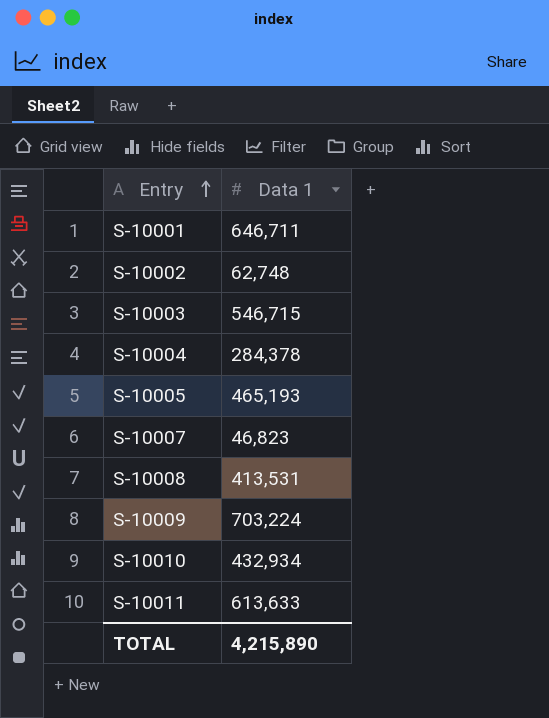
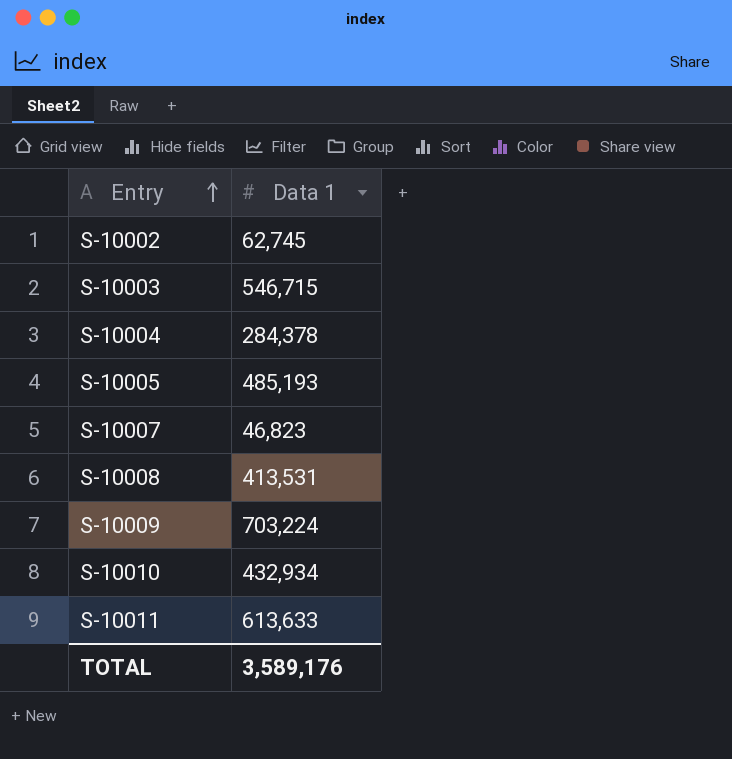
row S-10001: 646,711 -> none
S-10002 | Data 1: 62,748 -> 62,745
S-10005 | Data 1: 465,193 -> 485,193
TOTAL | Data 1: 4,215,890 -> 3,589,176

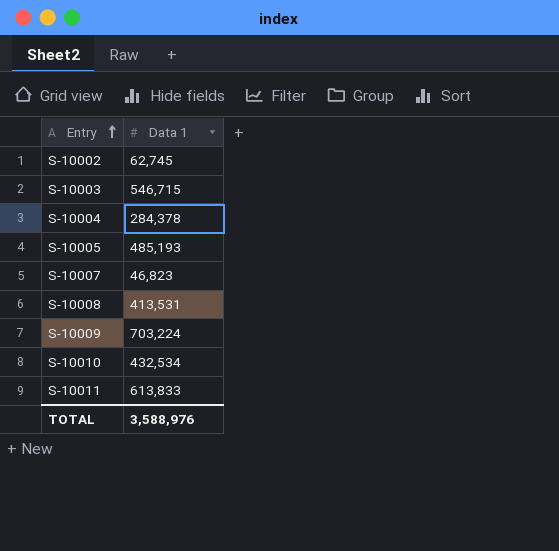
S-10010 | Data 1: 432,934 -> 432,534
S-10011 | Data 1: 613,633 -> 613,833
TOTAL | Data 1: 3,589,176 -> 3,588,976

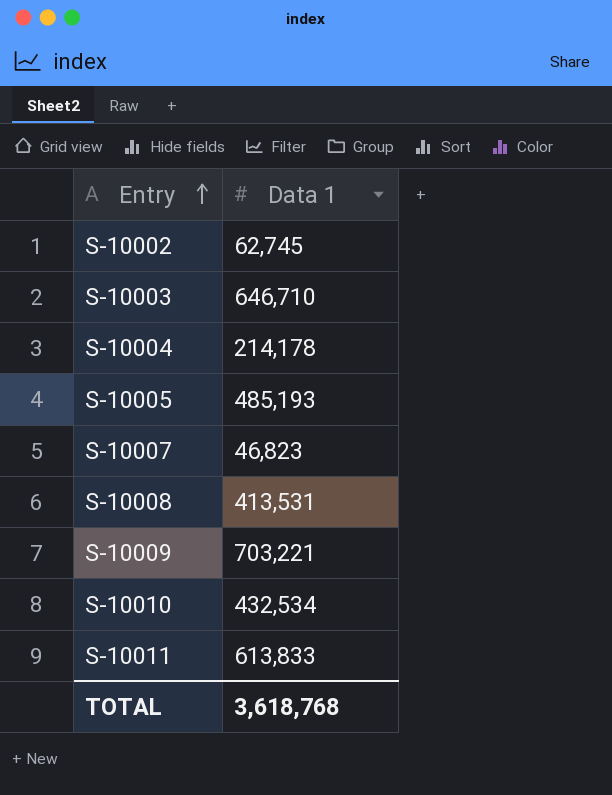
S-10003 | Data 1: 546,715 -> 646,710
S-10004 | Data 1: 284,378 -> 214,178
S-10009 | Data 1: 703,224 -> 703,221
TOTAL | Data 1: 3,588,976 -> 3,618,768

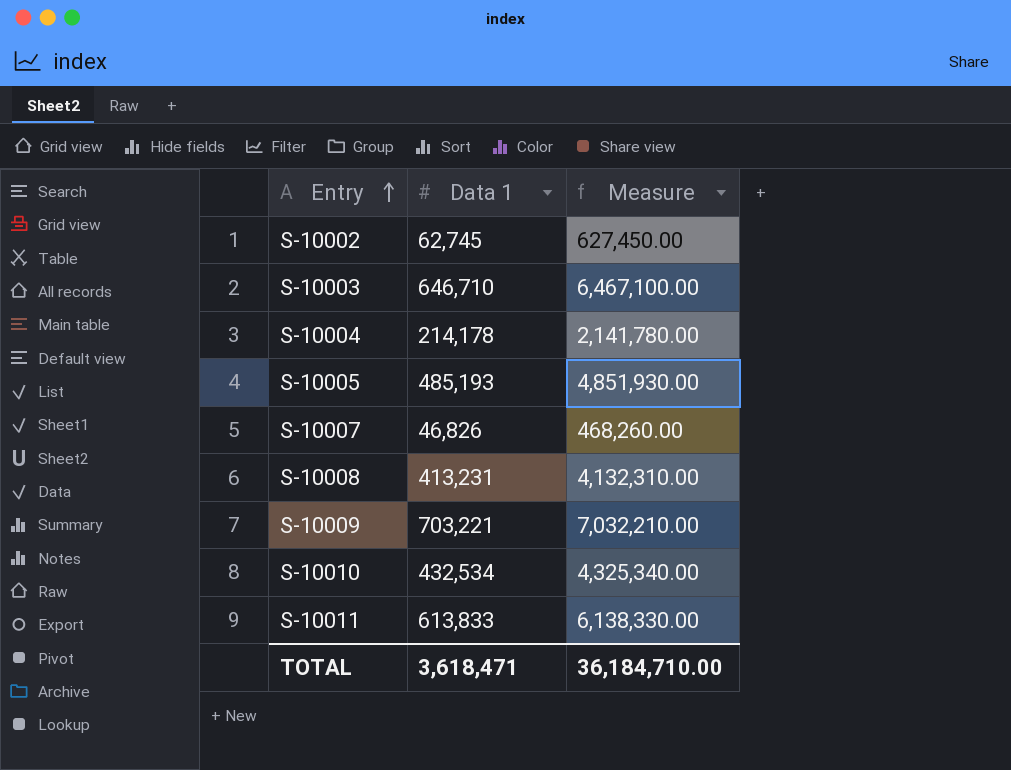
column Measure | formula: none -> [Data 1] * 10
S-10007 | Data 1: 46,823 -> 46,826
S-10008 | Data 1: 413,531 -> 413,231
TOTAL | Data 1: 3,618,768 -> 3,618,471

